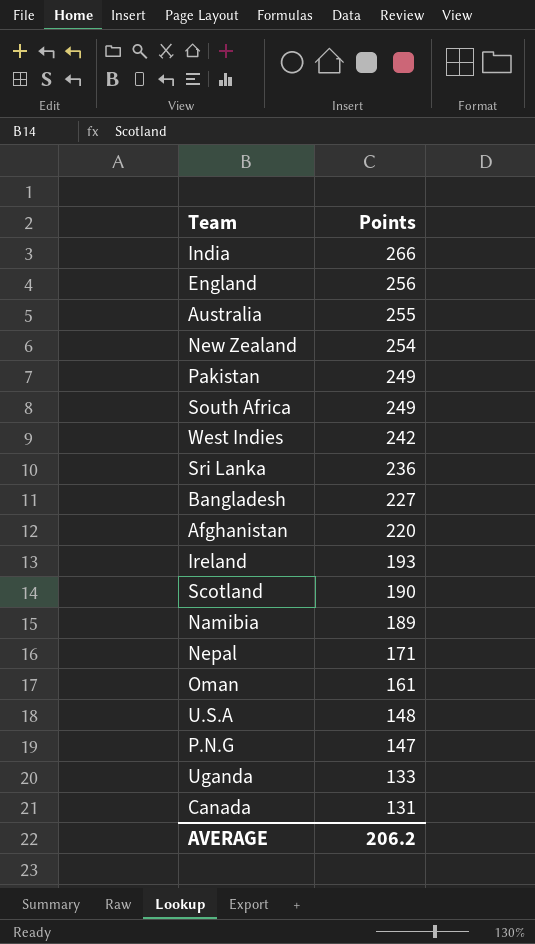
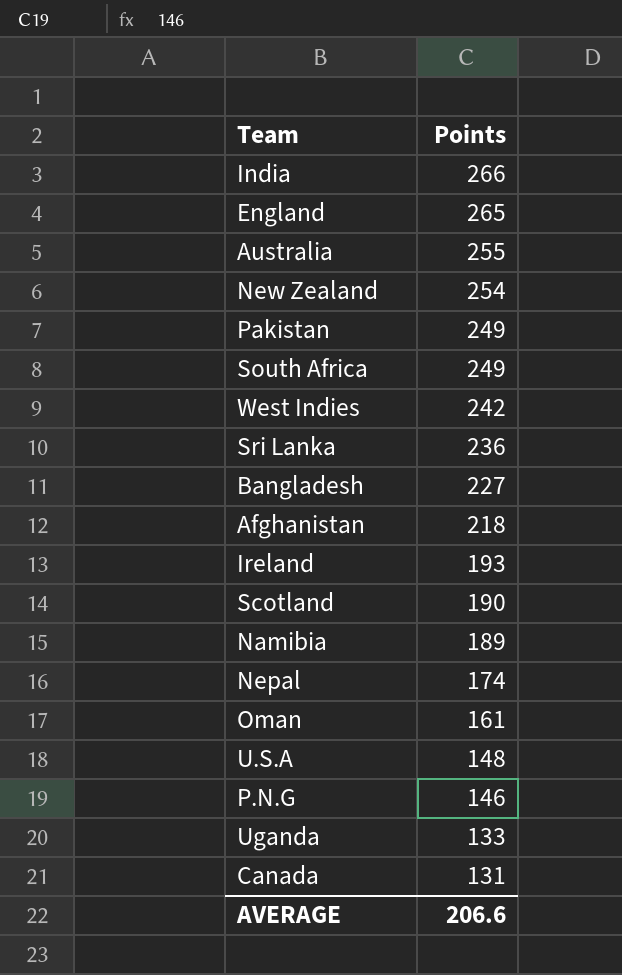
England | Points: 256 -> 265
Afghanistan | Points: 220 -> 218
Nepal | Points: 171 -> 174
P.N.G | Points: 147 -> 146
AVERAGE | Points: 206.2 -> 206.6

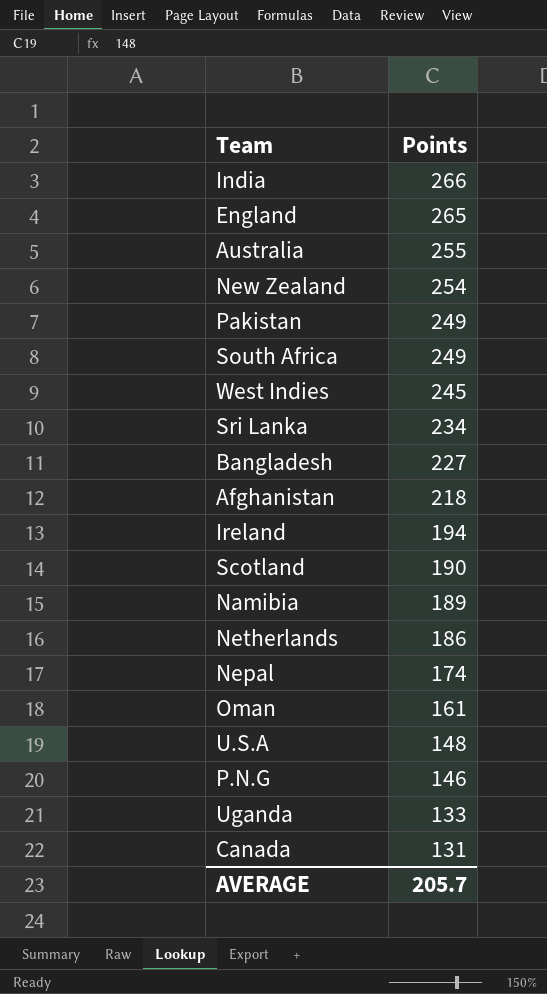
West Indies | Points: 242 -> 245
Sri Lanka | Points: 236 -> 234
Ireland | Points: 193 -> 194
row Netherlands: none -> 186
AVERAGE | Points: 206.6 -> 205.7

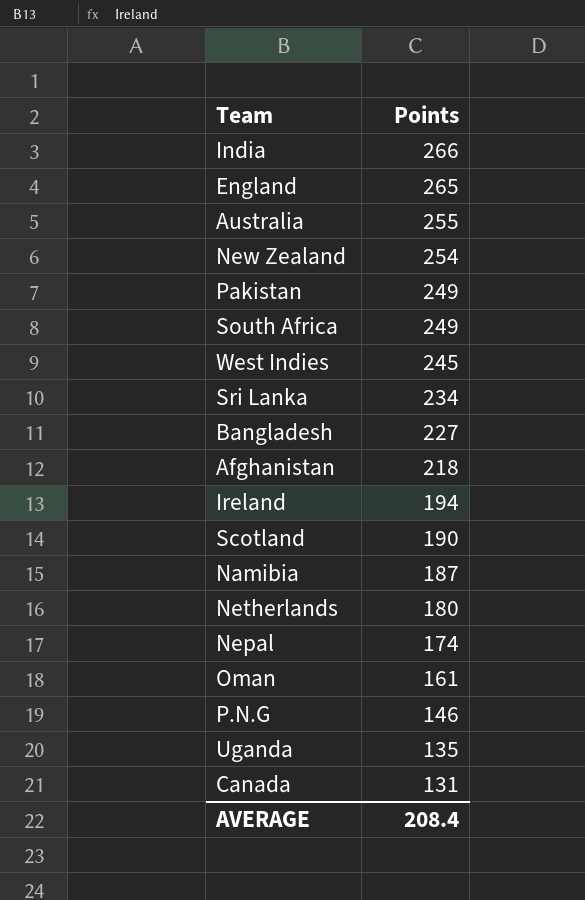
row U.S.A: 148 -> none
Namibia | Points: 189 -> 187
Netherlands | Points: 186 -> 180
Uganda | Points: 133 -> 135
AVERAGE | Points: 205.7 -> 208.4

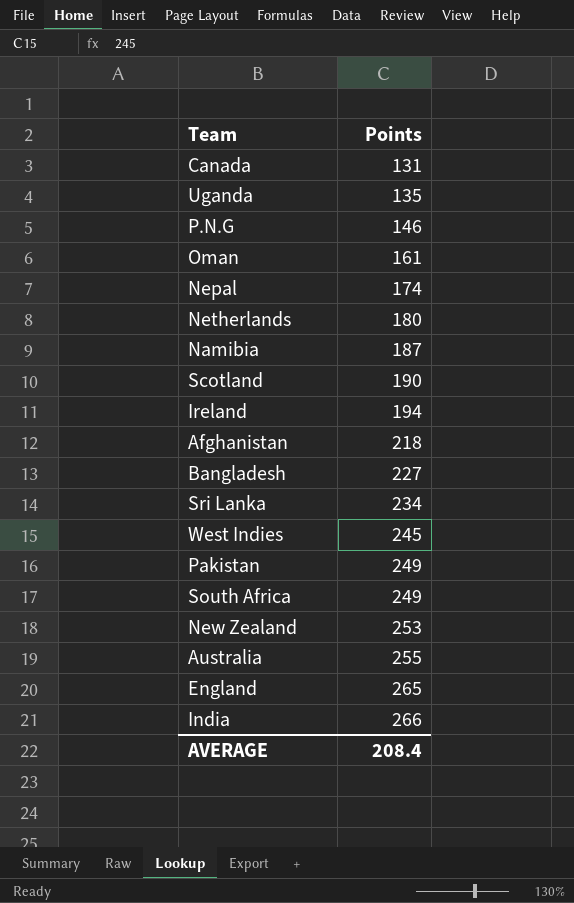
row order: Points descending -> Points ascending
New Zealand | Points: 254 -> 253

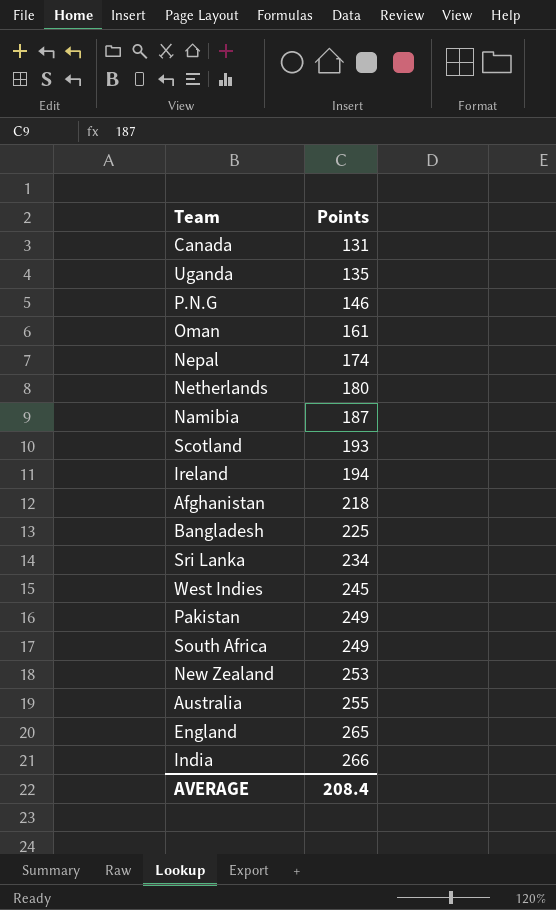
Scotland | Points: 190 -> 193
Bangladesh | Points: 227 -> 225

